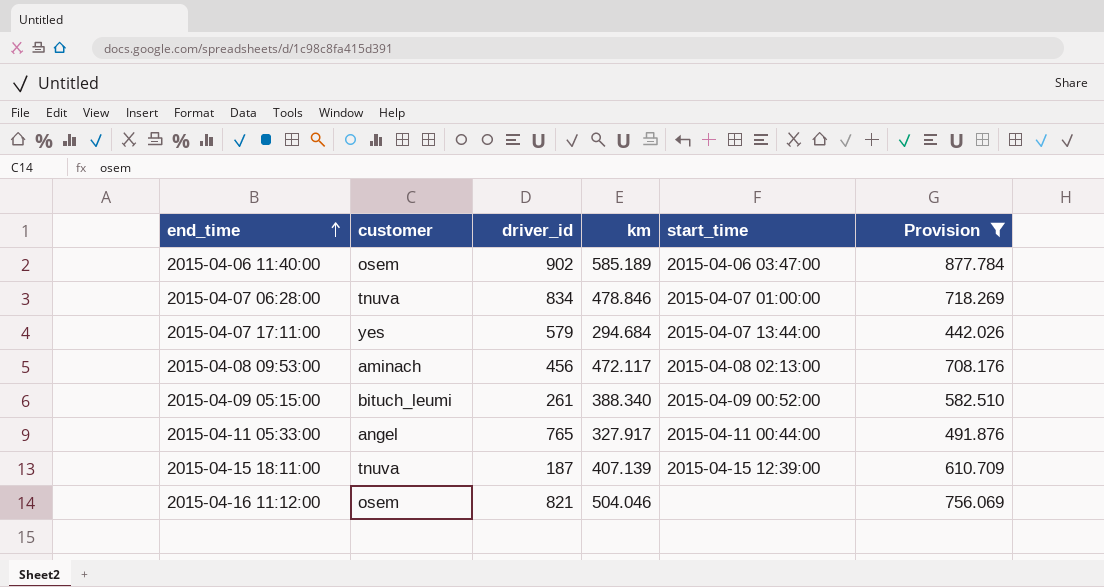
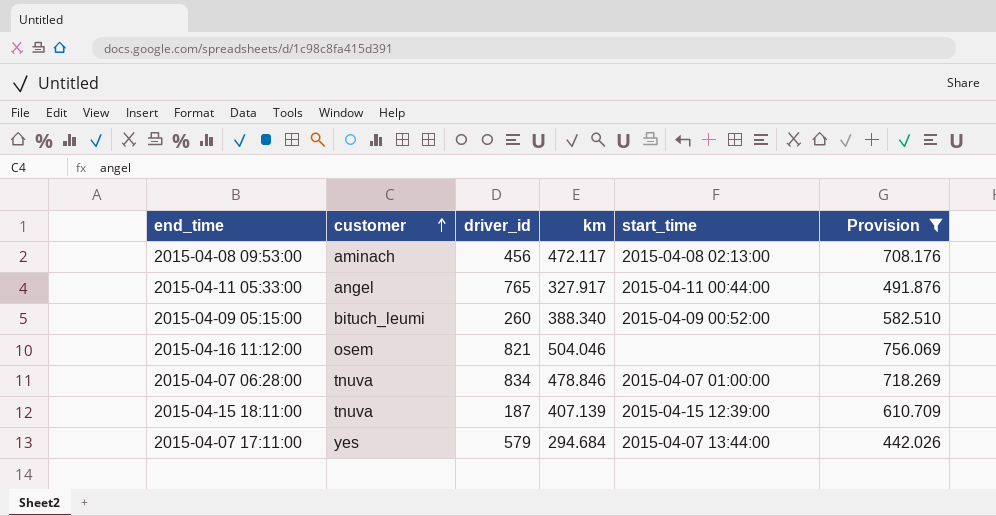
row order: end_time ascending -> customer ascending
row 2015-04-06 11:40:00: osem | 902 | 585.189 | 2015-04-06 03:47:00 | 877.784 -> none
2015-04-09 05:15:00 | driver_id: 261 -> 260

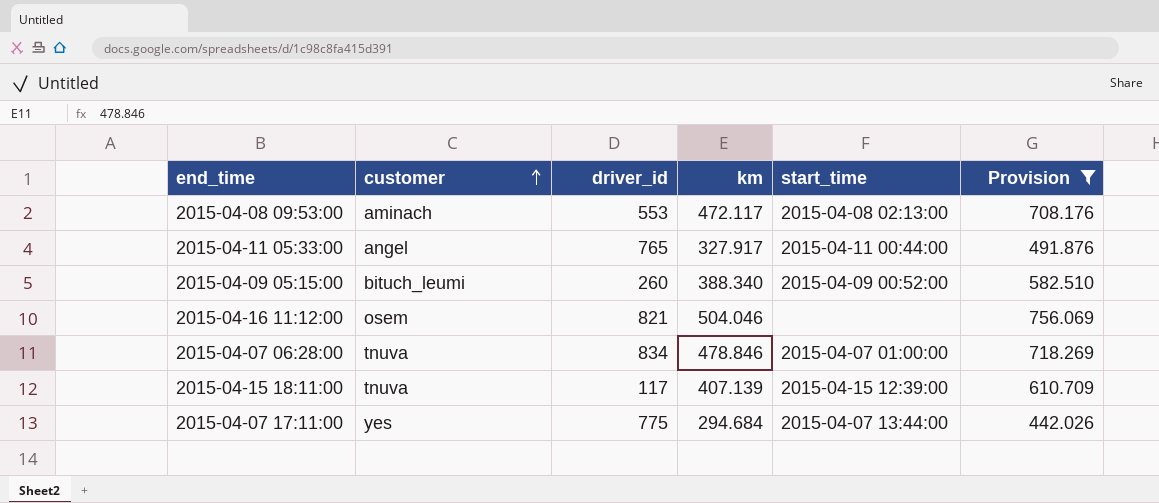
2015-04-08 09:53:00 | driver_id: 456 -> 553
2015-04-15 18:11:00 | driver_id: 187 -> 117
2015-04-07 17:11:00 | driver_id: 579 -> 775

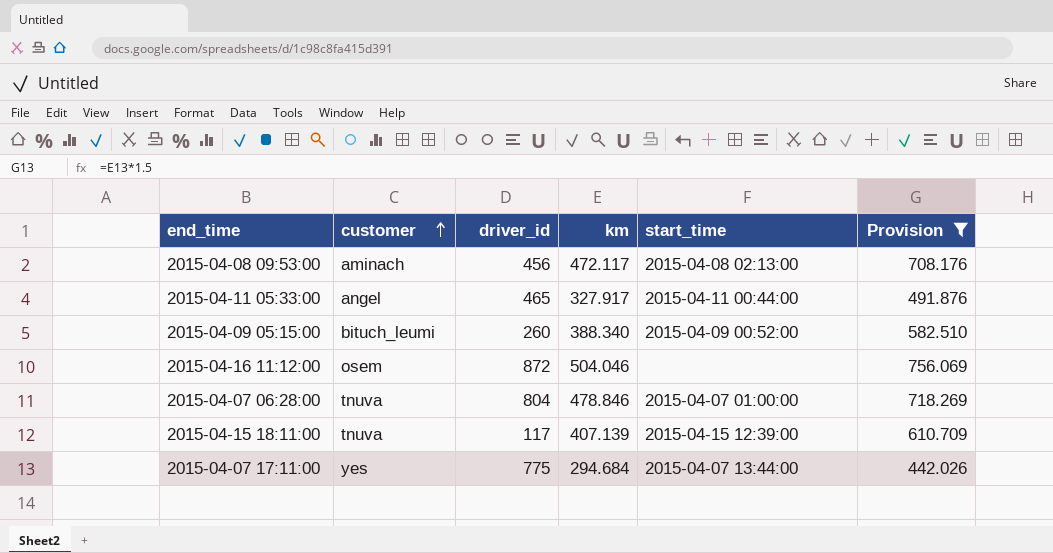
2015-04-08 09:53:00 | driver_id: 553 -> 456
2015-04-11 05:33:00 | driver_id: 765 -> 465
2015-04-16 11:12:00 | driver_id: 821 -> 872
2015-04-07 06:28:00 | driver_id: 834 -> 804

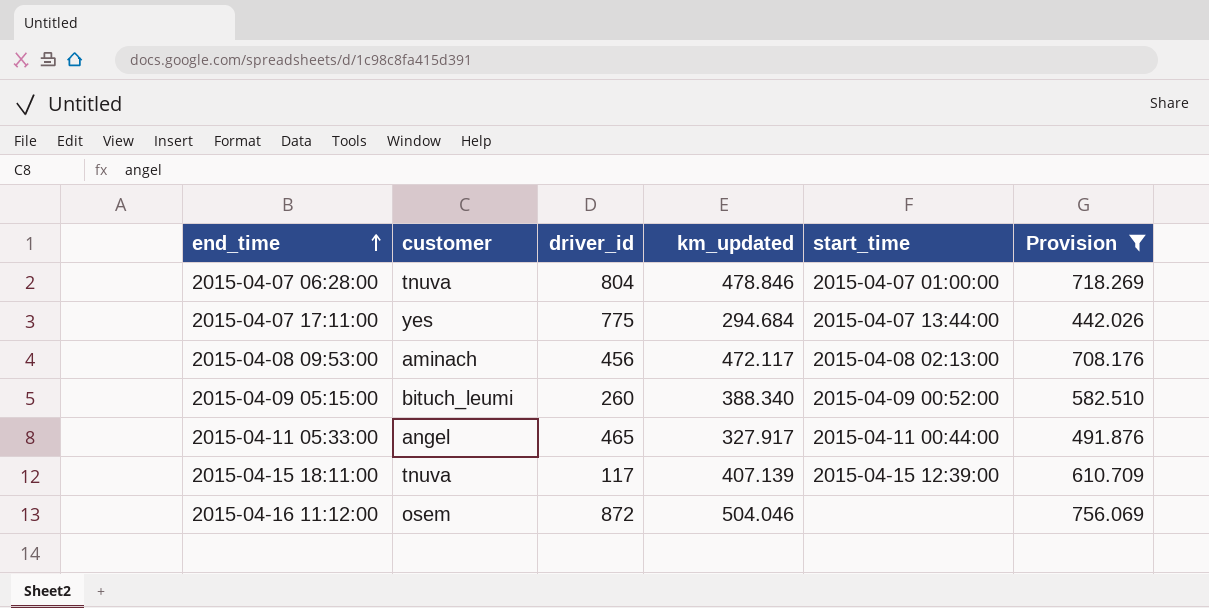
row order: customer ascending -> end_time ascending
column name: km -> km_updated

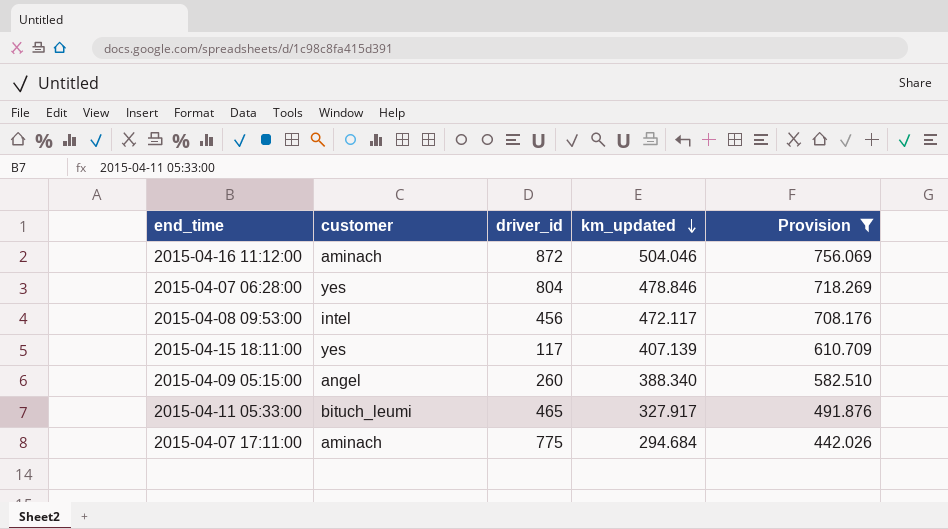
row order: end_time ascending -> km_updated descending
column start_time | position: 5 -> none
2015-04-16 11:12:00 | customer: osem -> aminach
2015-04-07 06:28:00 | customer: tnuva -> yes
2015-04-08 09:53:00 | customer: aminach -> intel
2015-04-15 18:11:00 | customer: tnuva -> yes
2015-04-09 05:15:00 | customer: bituch_leumi -> angel
2015-04-11 05:33:00 | customer: angel -> bituch_leumi
2015-04-07 17:11:00 | customer: yes -> aminach

